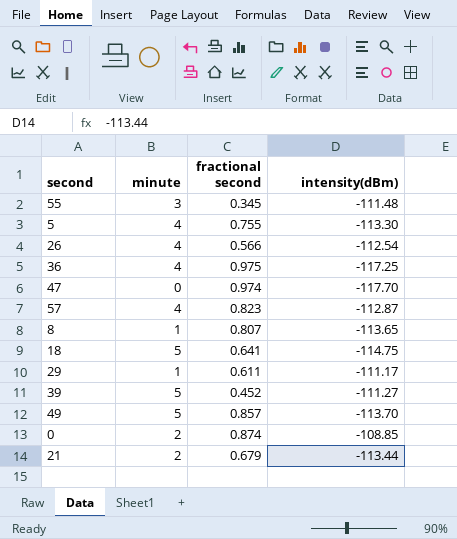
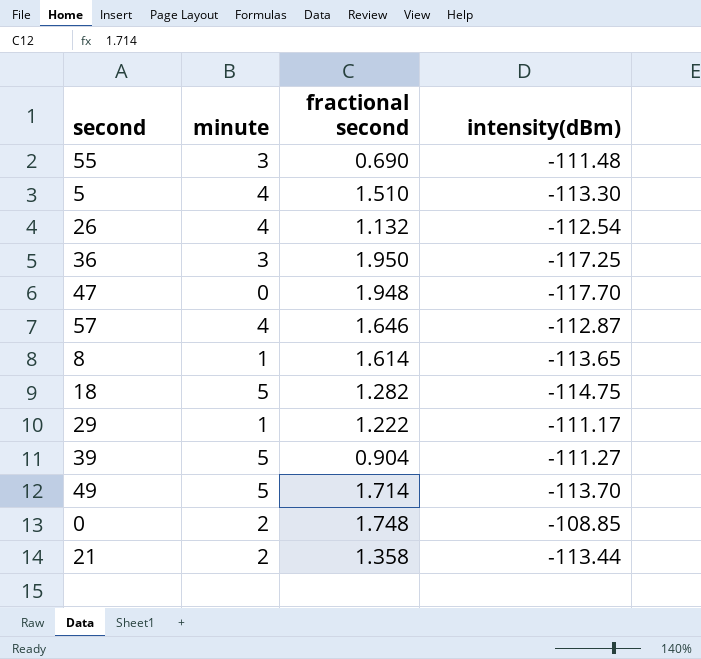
55 | fractional second: 0.345 -> 0.690
5 | fractional second: 0.755 -> 1.510
26 | fractional second: 0.566 -> 1.132
36 | minute: 4 -> 3
36 | fractional second: 0.975 -> 1.950
47 | fractional second: 0.974 -> 1.948
57 | fractional second: 0.823 -> 1.646
8 | fractional second: 0.807 -> 1.614
18 | fractional second: 0.641 -> 1.282
29 | fractional second: 0.611 -> 1.222
39 | fractional second: 0.452 -> 0.904
49 | fractional second: 0.857 -> 1.714
0 | fractional second: 0.874 -> 1.748
21 | fractional second: 0.679 -> 1.358

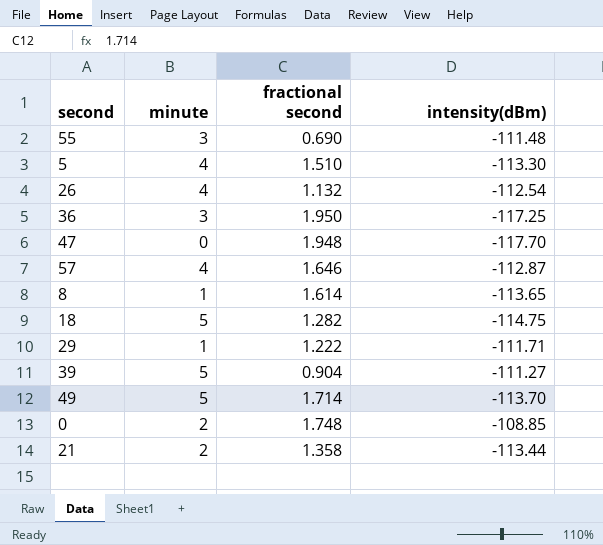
29 | intensity(dBm): -111.17 -> -111.71

